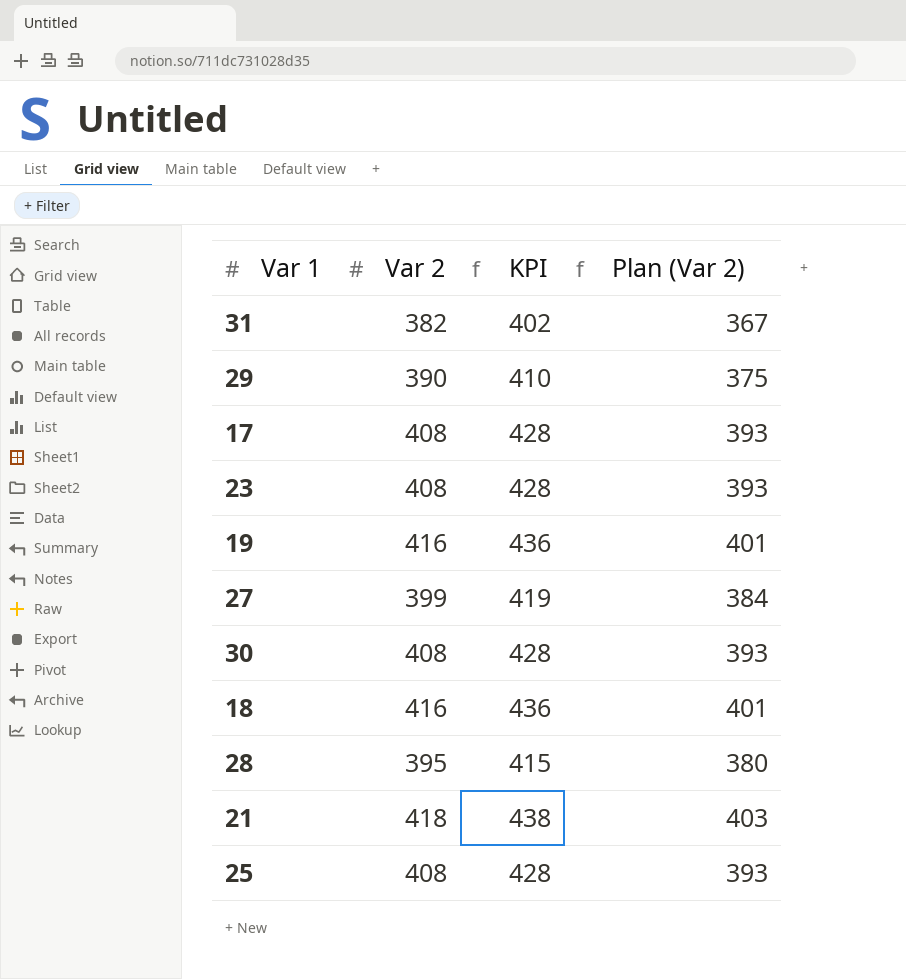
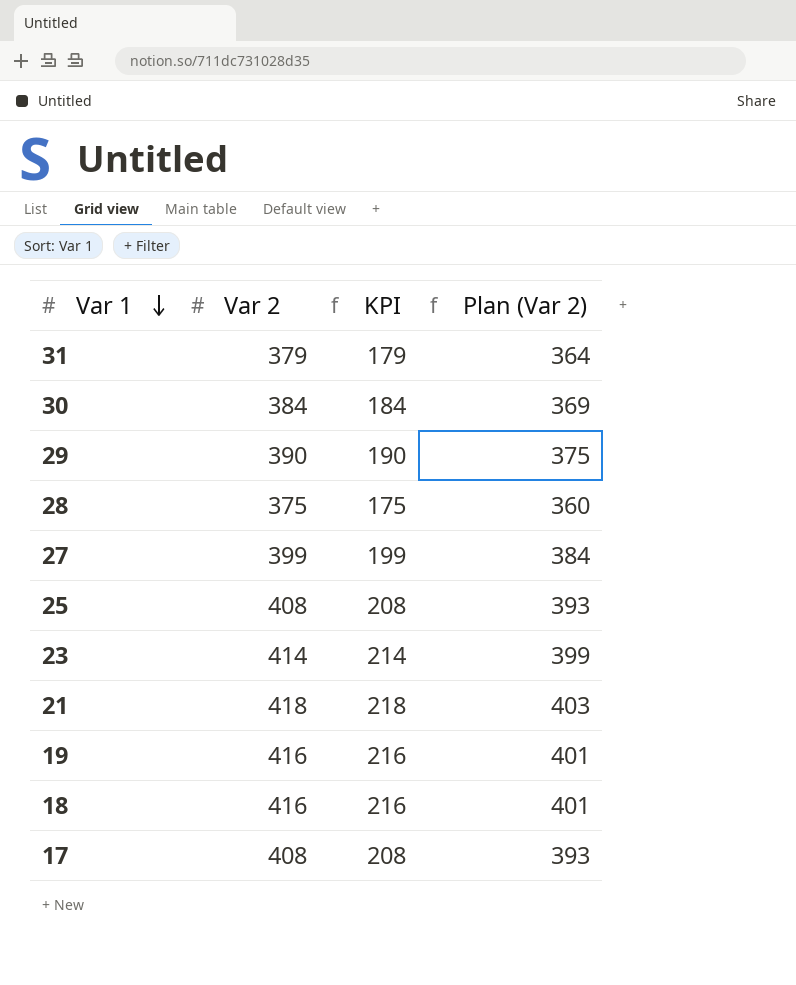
row order: none -> Var 1 descending
column KPI | formula: [Var 2] + 20 -> [Var 2] - 200
31 | Var 2: 382 -> 379
31 | Plan (Var 2): 367 -> 364
30 | Var 2: 408 -> 384
30 | Plan (Var 2): 393 -> 369
28 | Var 2: 395 -> 375
28 | Plan (Var 2): 380 -> 360
23 | Var 2: 408 -> 414
23 | Plan (Var 2): 393 -> 399

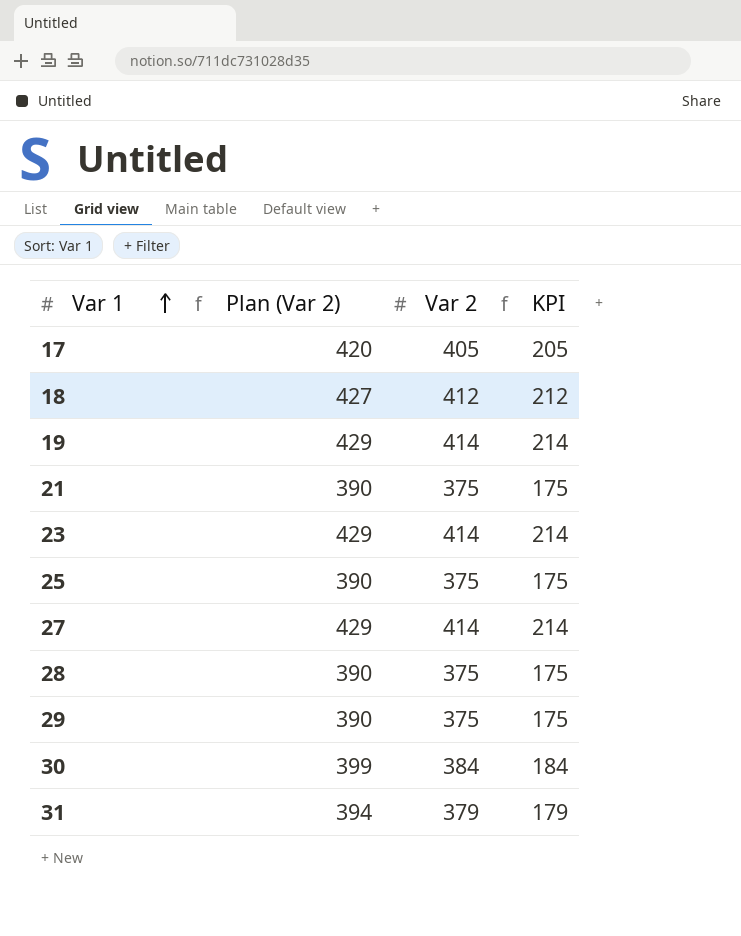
row order: Var 1 descending -> Var 1 ascending
column Plan (Var 2) | formula: [Var 2] - 15 -> [Var 2] + 15
column Plan (Var 2) | position: 4 -> 2
17 | Var 2: 408 -> 405
17 | KPI: 208 -> 205
18 | Var 2: 416 -> 412
18 | KPI: 216 -> 212
19 | Var 2: 416 -> 414
19 | KPI: 216 -> 214
21 | Var 2: 418 -> 375
21 | KPI: 218 -> 175
25 | Var 2: 408 -> 375
25 | KPI: 208 -> 175
27 | Var 2: 399 -> 414
27 | KPI: 199 -> 214
29 | Var 2: 390 -> 375
29 | KPI: 190 -> 175

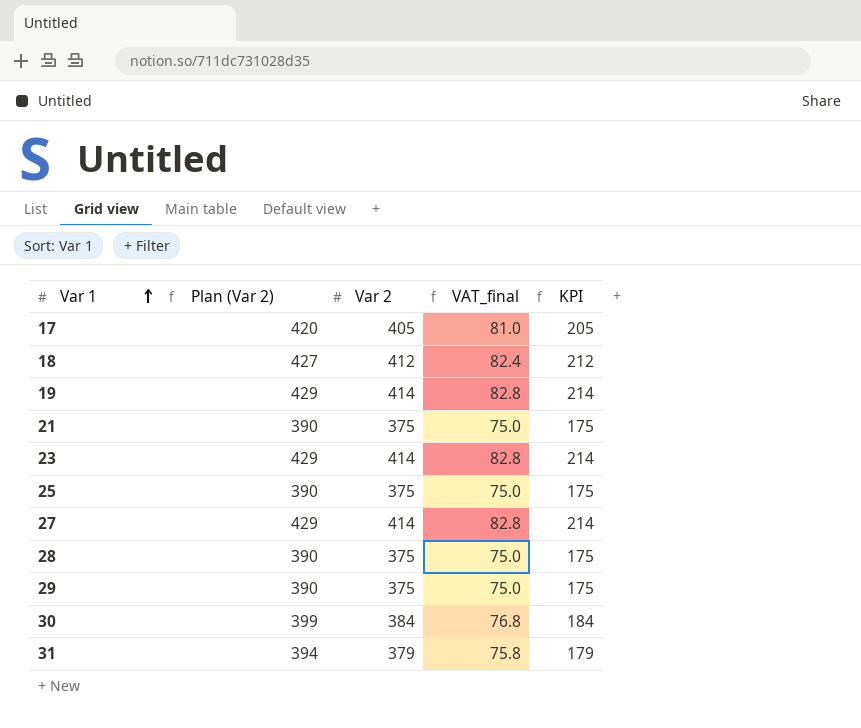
column VAT_final | formula: none -> [Var 2] * 0.2

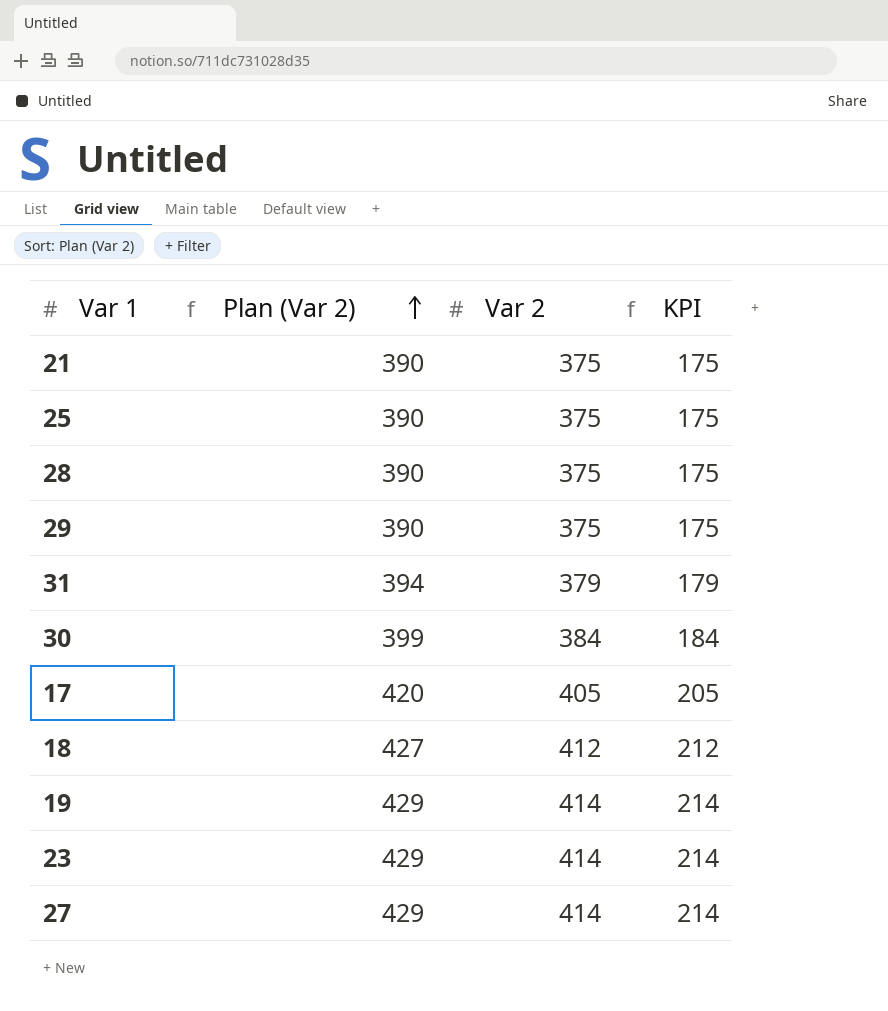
row order: Var 1 ascending -> Plan (Var 2) ascending
column VAT_final | formula: [Var 2] * 0.2 -> none

